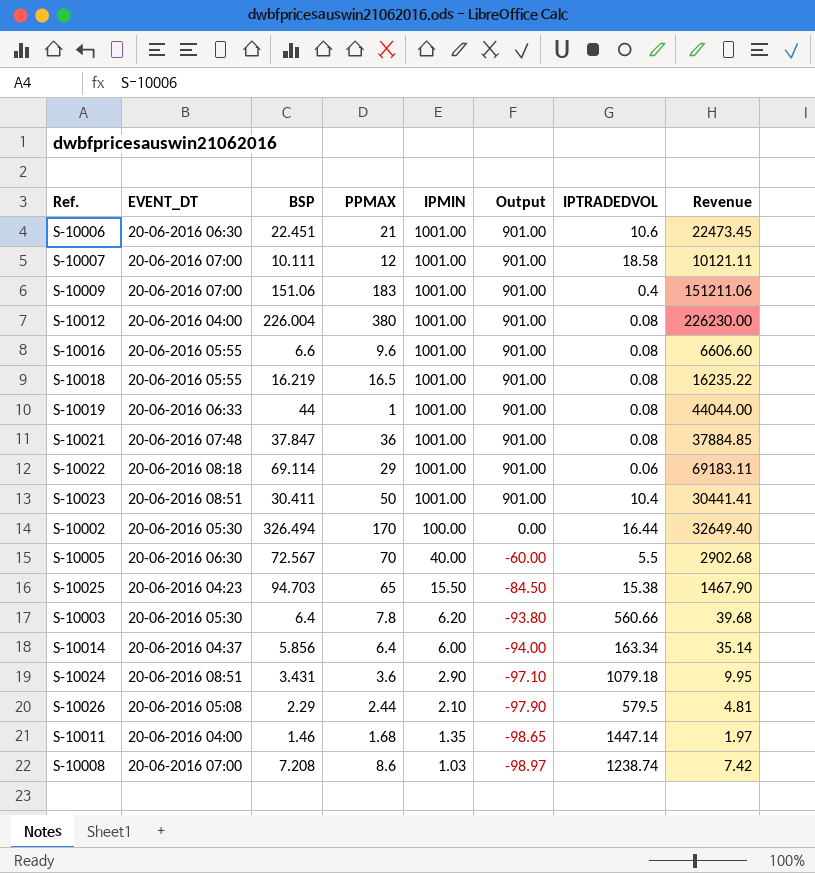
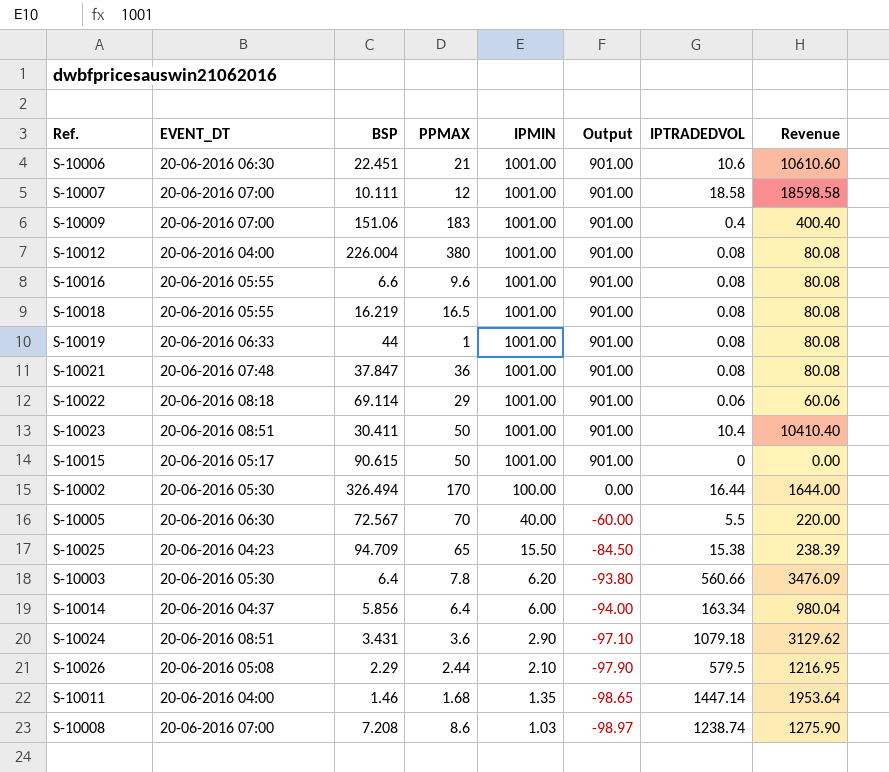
column Revenue | formula: [BSP] * [IPMIN] -> [IPMIN] * [IPTRADEDVOL]
row S-10015: none -> 20-06-2016 05:17 | 90.615 | 50 | 1001.00 | 901.00 | 0 | 0.00
S-10025 | BSP: 94.703 -> 94.709

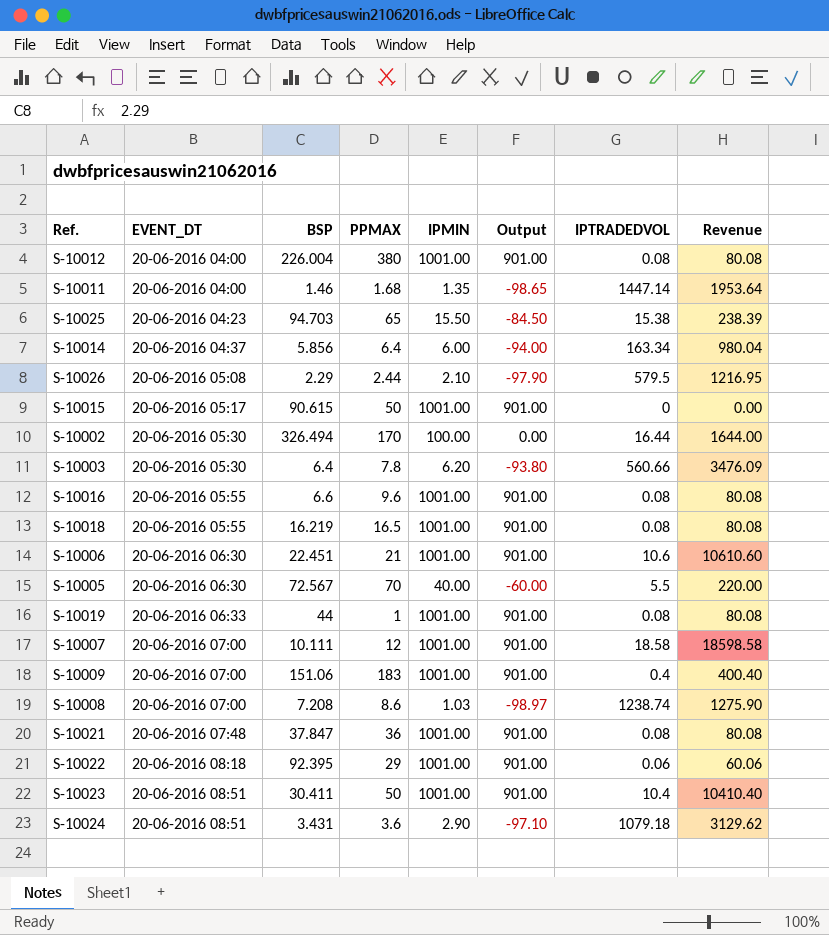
row order: IPMIN descending -> EVENT_DT ascending
S-10025 | BSP: 94.709 -> 94.703
S-10022 | BSP: 69.114 -> 92.395

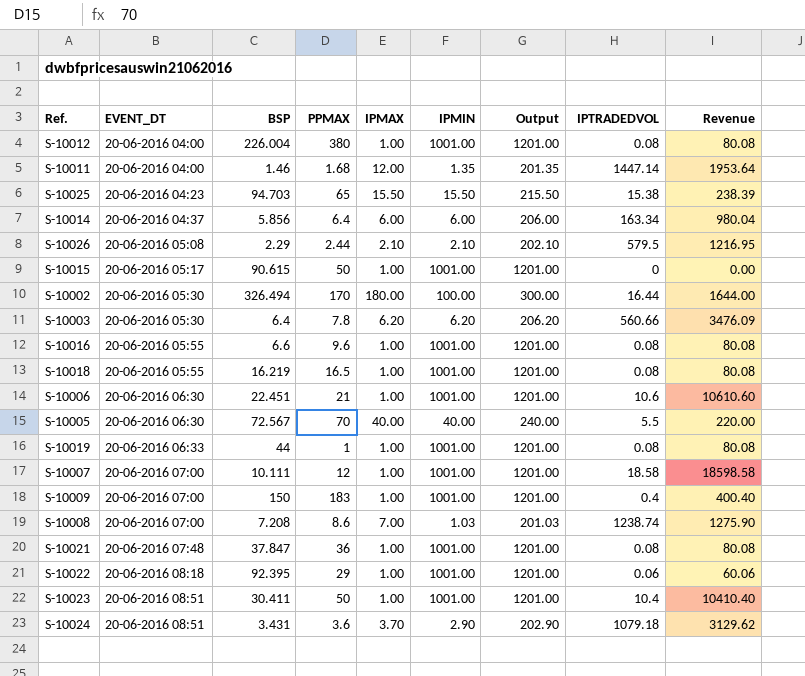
column IPMAX | position: none -> 5
column Output | formula: [IPMIN] - 100 -> [IPMIN] + 200
S-10009 | BSP: 151.06 -> 150

